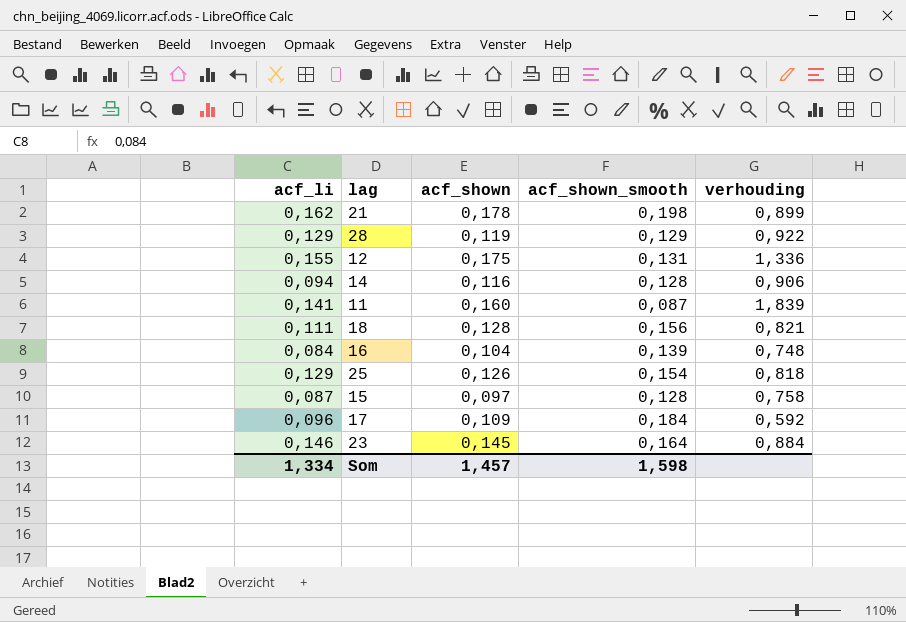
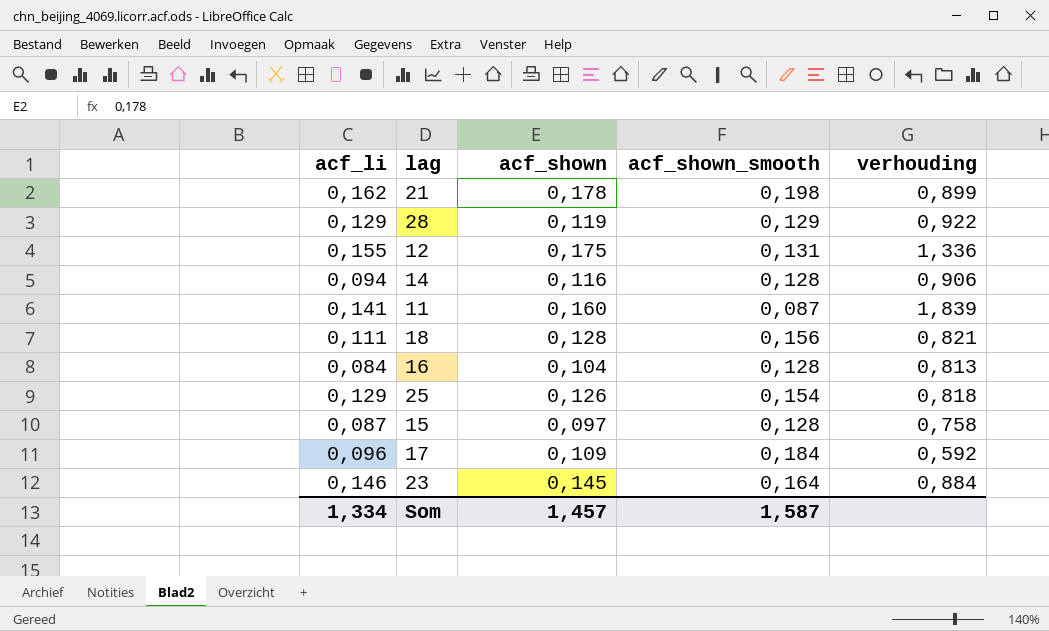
16 | acf_shown_smooth: 0,139 -> 0,128
16 | verhouding: 0,748 -> 0,813
Som | acf_shown_smooth: 1,598 -> 1,587

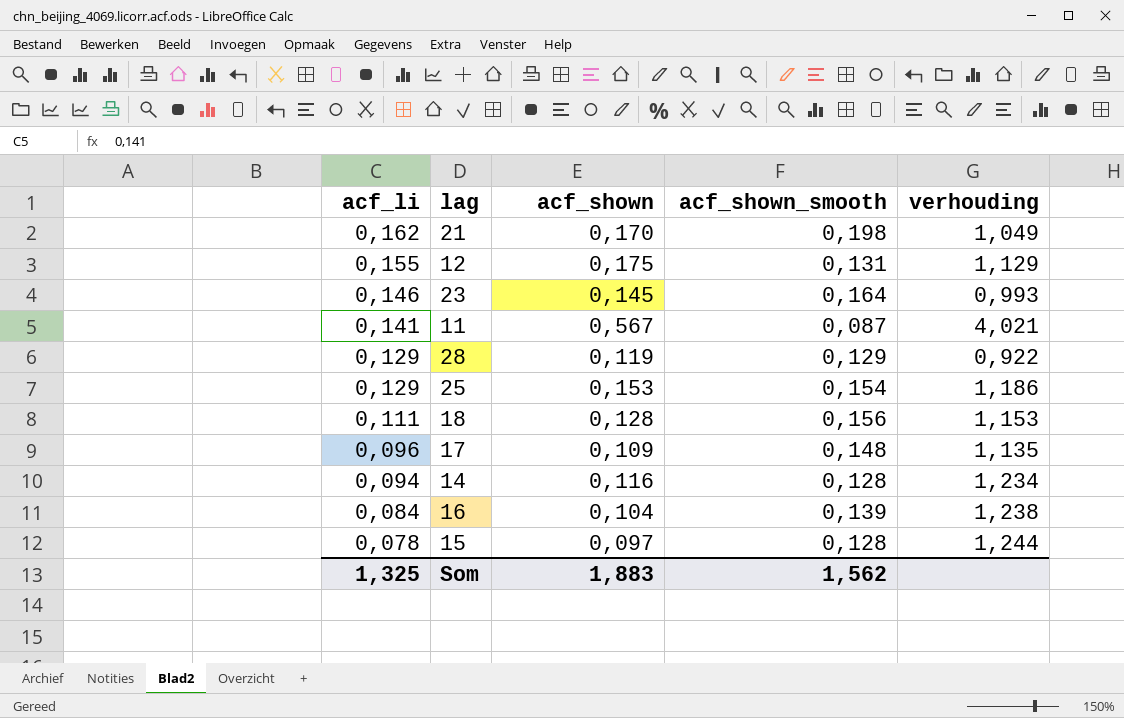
row order: none -> acf_li descending
column verhouding | formula: [acf_shown] / [acf_shown_smooth] -> [acf_shown] / [acf_li]
21 | acf_shown: 0,178 -> 0,170
11 | acf_shown: 0,160 -> 0,567
25 | acf_shown: 0,126 -> 0,153
17 | acf_shown_smooth: 0,184 -> 0,148
16 | acf_shown_smooth: 0,128 -> 0,139
15 | acf_li: 0,087 -> 0,078
Som | acf_li: 1,334 -> 1,325
Som | acf_shown: 1,457 -> 1,883
Som | acf_shown_smooth: 1,587 -> 1,562

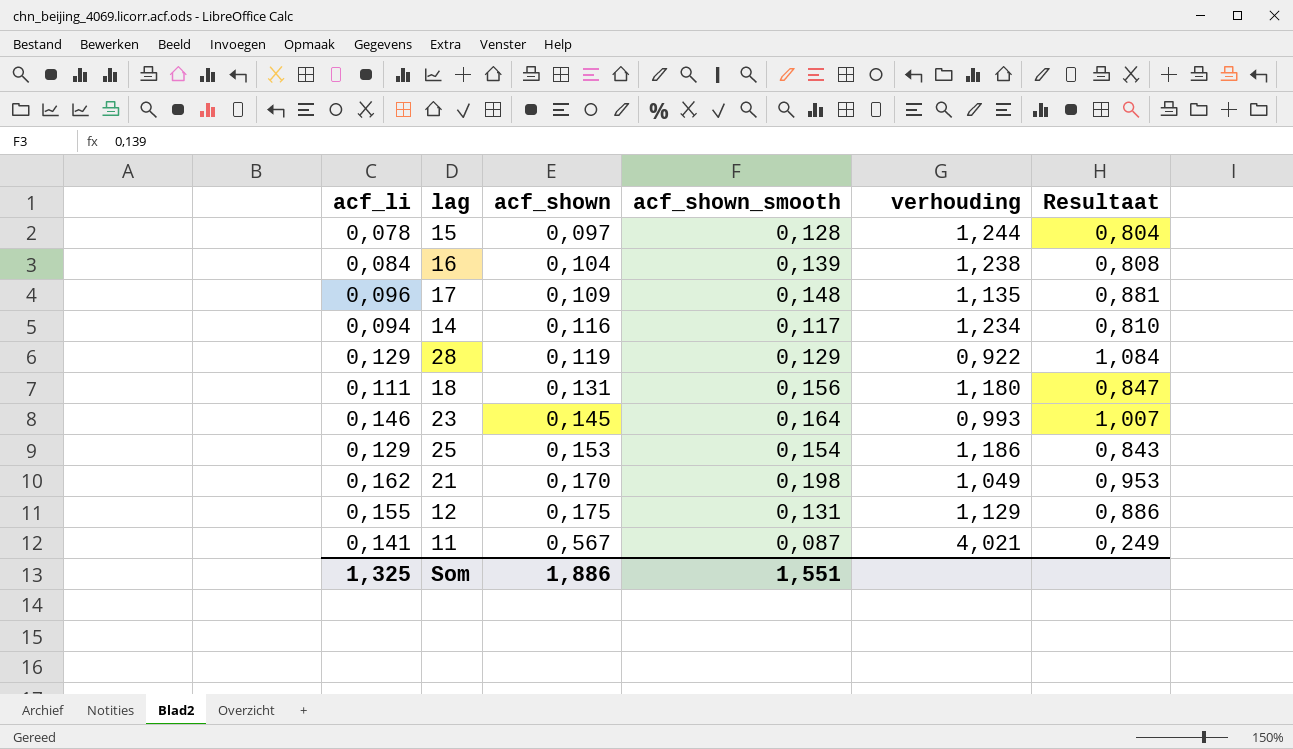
row order: acf_li descending -> acf_shown ascending
column Resultaat | formula: none -> [acf_li] / [acf_shown]
14 | acf_shown_smooth: 0,128 -> 0,117
18 | acf_shown: 0,128 -> 0,131
18 | verhouding: 1,153 -> 1,180
Som | acf_shown: 1,883 -> 1,886
Som | acf_shown_smooth: 1,562 -> 1,551

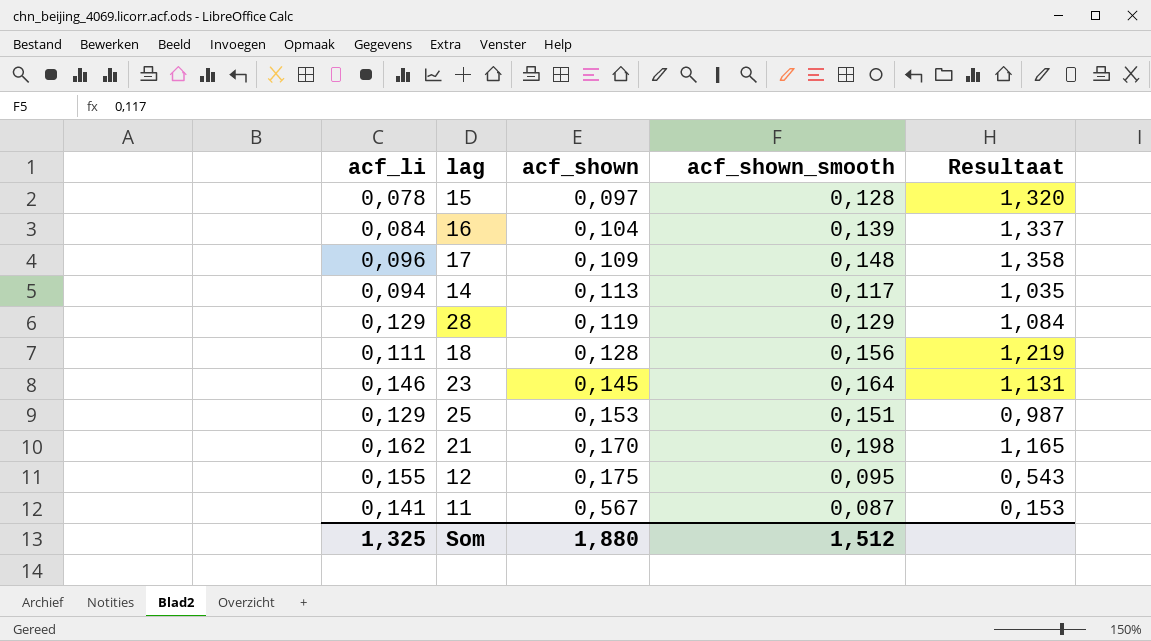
column verhouding | formula: [acf_shown] / [acf_li] -> none
column Resultaat | formula: [acf_li] / [acf_shown] -> [acf_shown_smooth] / [acf_shown]
14 | acf_shown: 0,116 -> 0,113
18 | acf_shown: 0,131 -> 0,128
25 | acf_shown_smooth: 0,154 -> 0,151
12 | acf_shown_smooth: 0,131 -> 0,095
Som | acf_shown: 1,886 -> 1,880
Som | acf_shown_smooth: 1,551 -> 1,512

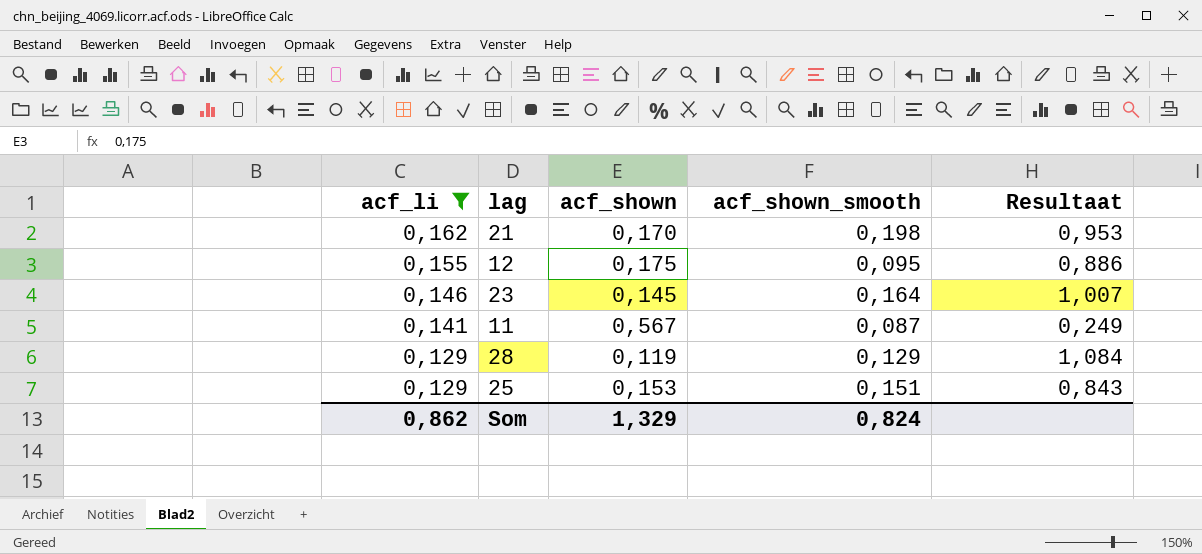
filter: none -> acf_li >= 0,129
row order: acf_shown ascending -> acf_li descending
column Resultaat | formula: [acf_shown_smooth] / [acf_shown] -> [acf_li] / [acf_shown]
Som | acf_li: 1,325 -> 0,862
Som | acf_shown: 1,880 -> 1,329
Som | acf_shown_smooth: 1,512 -> 0,824

